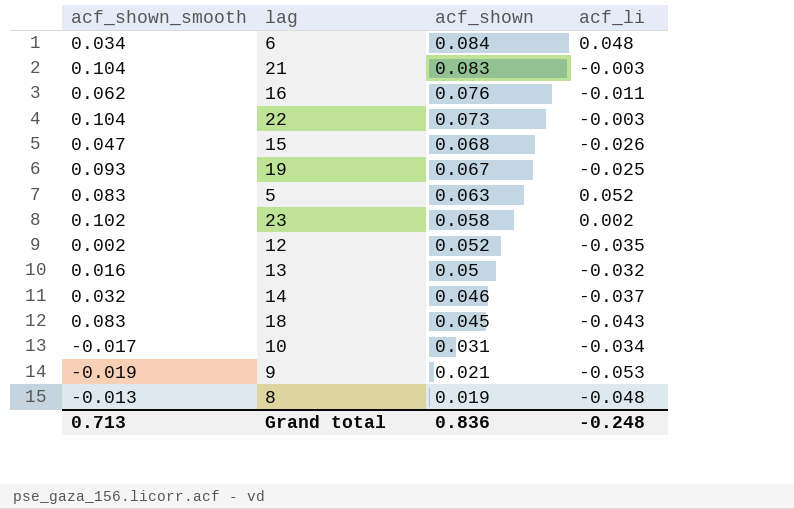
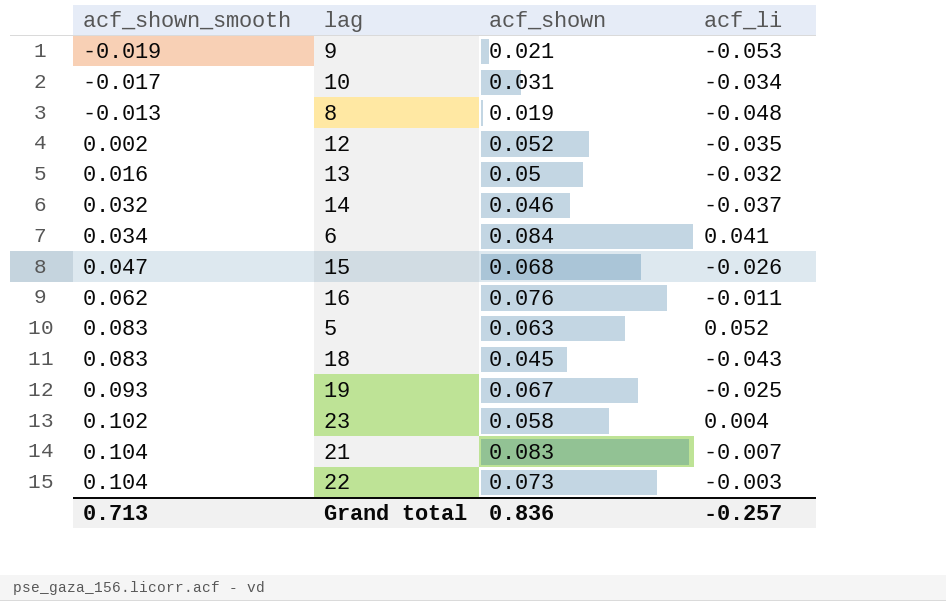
row order: acf_shown descending -> acf_shown_smooth ascending
6 | acf_li: 0.048 -> 0.041
23 | acf_li: 0.002 -> 0.004
21 | acf_li: -0.003 -> -0.007
Grand total | acf_li: -0.248 -> -0.257

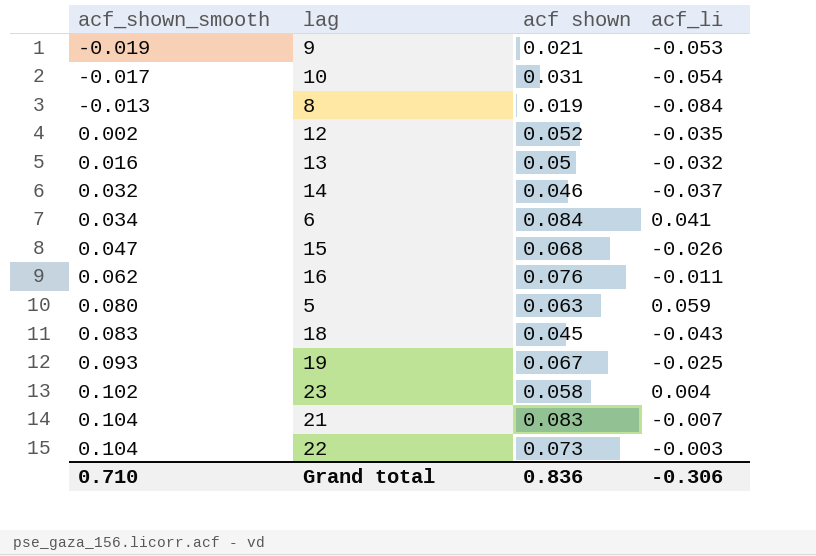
column name: acf_shown -> acf shown
10 | acf_li: -0.034 -> -0.054
8 | acf_li: -0.048 -> -0.084
5 | acf_shown_smooth: 0.083 -> 0.080
5 | acf_li: 0.052 -> 0.059
Grand total | acf_shown_smooth: 0.713 -> 0.710
Grand total | acf_li: -0.257 -> -0.306

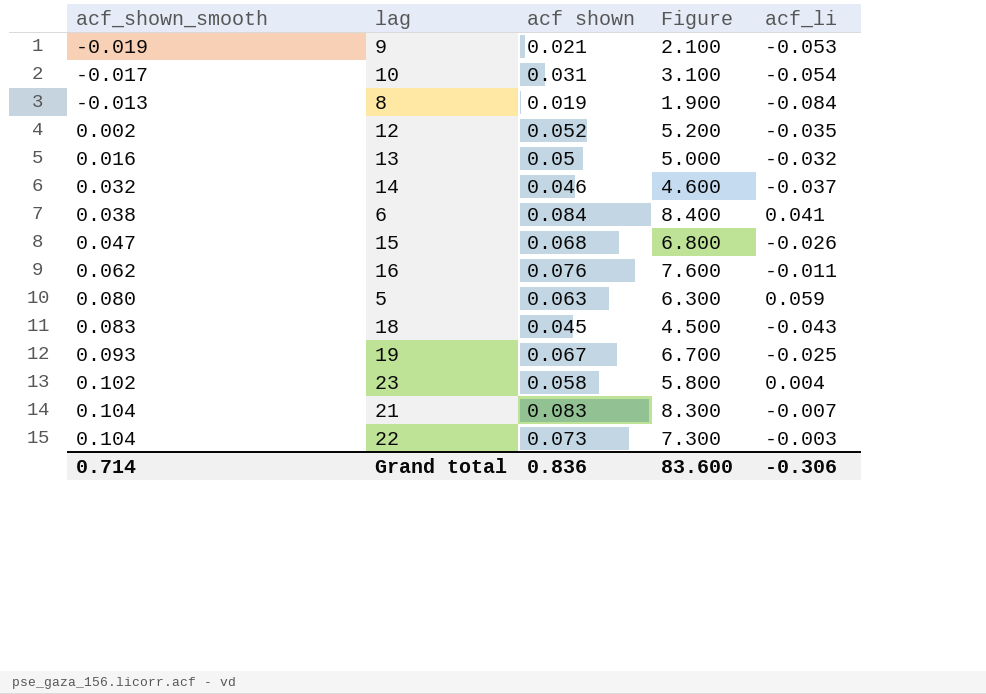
column Figure | formula: none -> [acf shown] * 100
6 | acf_shown_smooth: 0.034 -> 0.038
Grand total | acf_shown_smooth: 0.710 -> 0.714

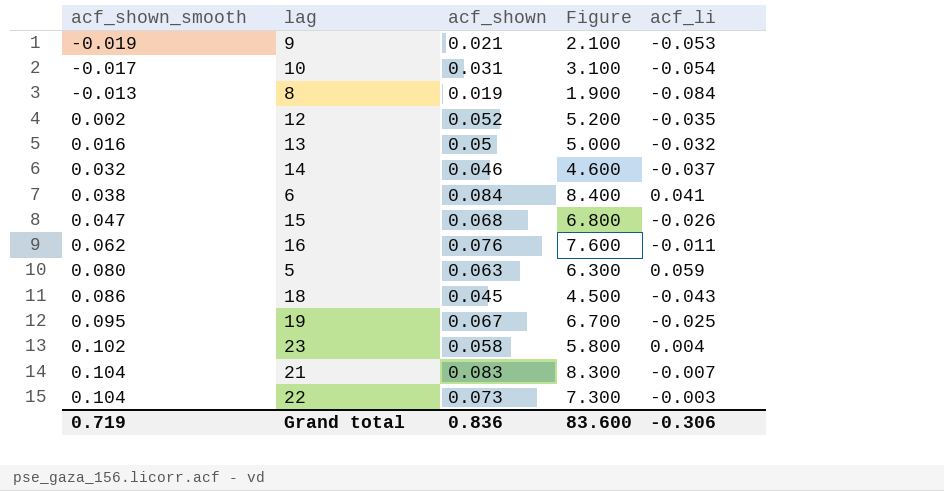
column name: acf shown -> acf_shown
18 | acf_shown_smooth: 0.083 -> 0.086
19 | acf_shown_smooth: 0.093 -> 0.095
Grand total | acf_shown_smooth: 0.714 -> 0.719

